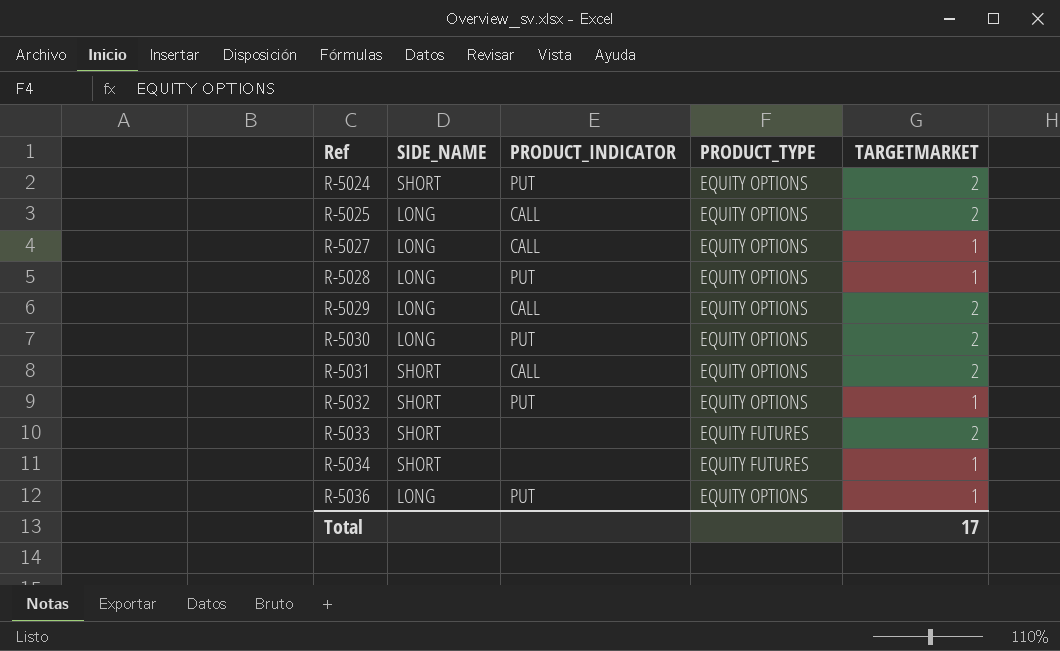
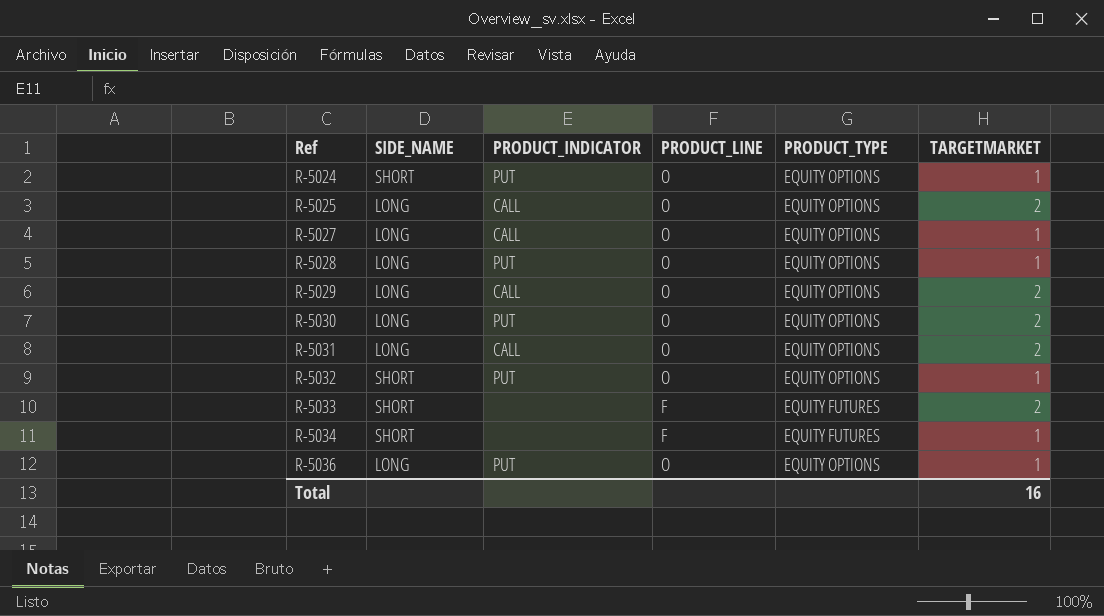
column PRODUCT_LINE | position: none -> 4
R-5024 | TARGETMARKET: 2 -> 1
R-5031 | SIDE_NAME: SHORT -> LONG
Total | TARGETMARKET: 17 -> 16

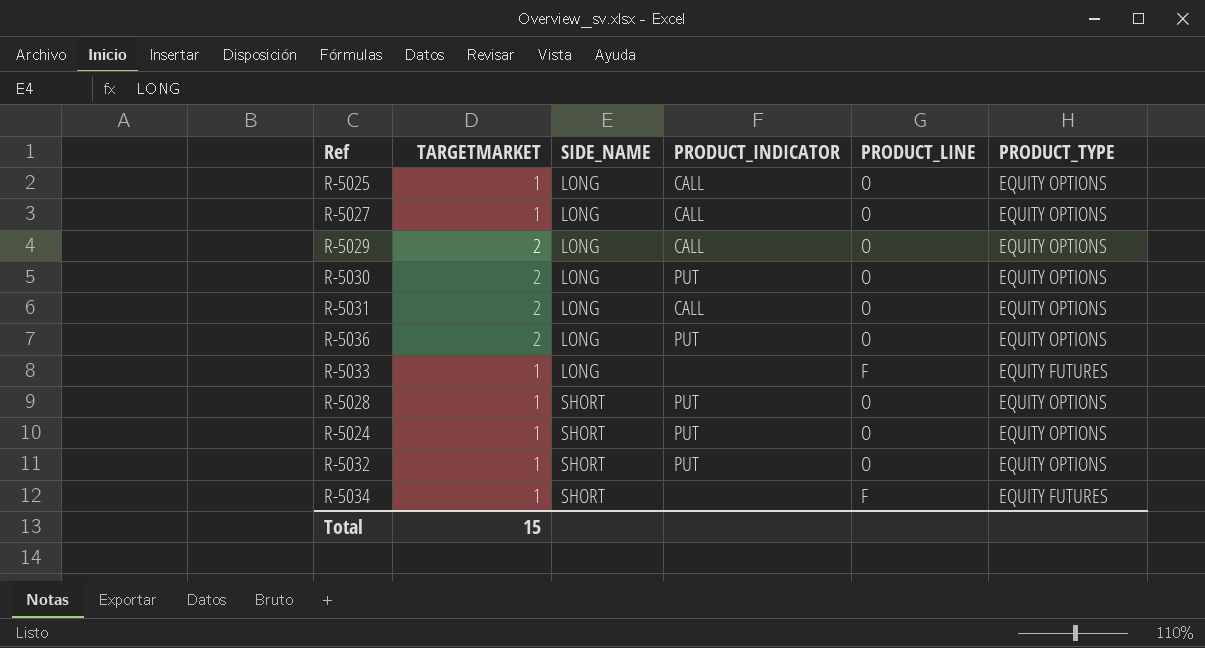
row order: Ref ascending -> SIDE_NAME ascending
column TARGETMARKET | position: 6 -> 2
R-5025 | TARGETMARKET: 2 -> 1
R-5036 | TARGETMARKET: 1 -> 2
R-5033 | TARGETMARKET: 2 -> 1
R-5033 | SIDE_NAME: SHORT -> LONG
R-5028 | SIDE_NAME: LONG -> SHORT
Total | TARGETMARKET: 16 -> 15

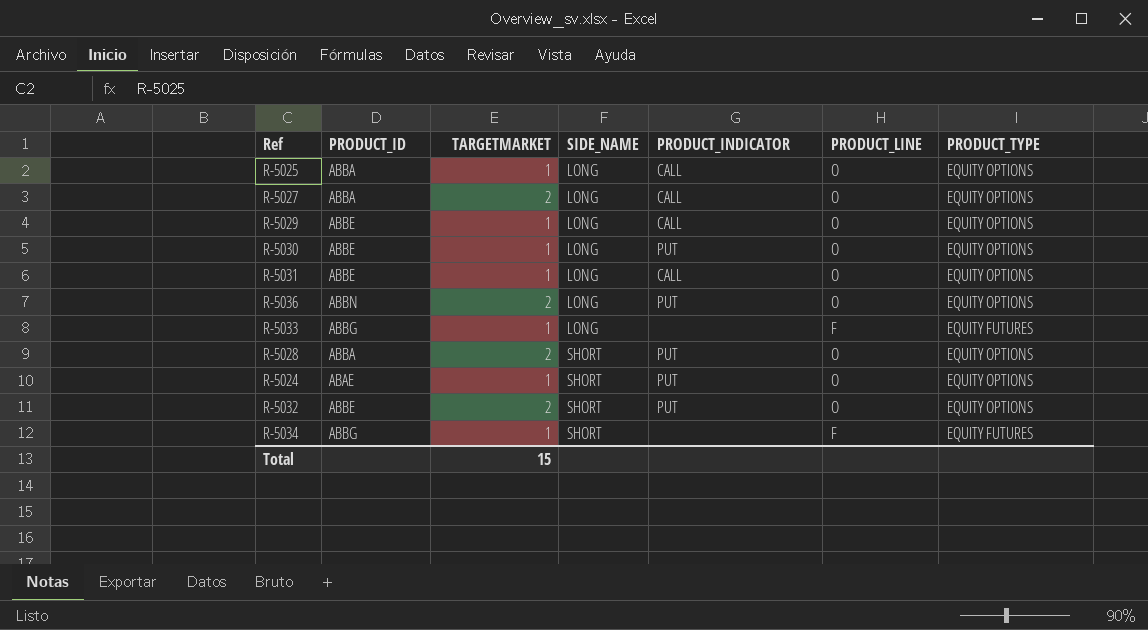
column PRODUCT_ID | position: none -> 2
R-5027 | TARGETMARKET: 1 -> 2
R-5029 | TARGETMARKET: 2 -> 1
R-5030 | TARGETMARKET: 2 -> 1
R-5031 | TARGETMARKET: 2 -> 1
R-5028 | TARGETMARKET: 1 -> 2
R-5032 | TARGETMARKET: 1 -> 2

